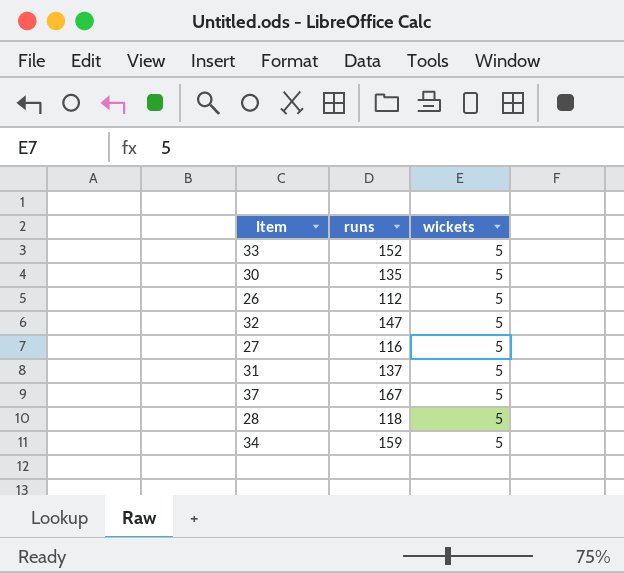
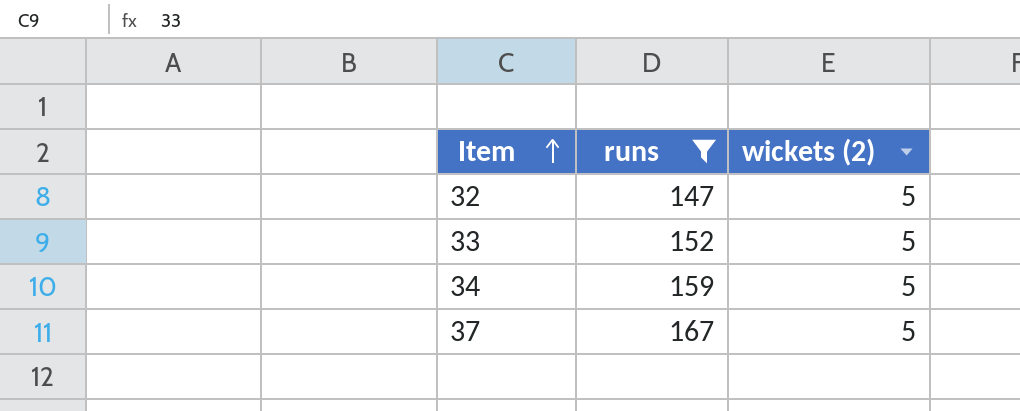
filter: none -> runs >= 147
row order: none -> Item ascending
column name: wickets -> wickets (2)

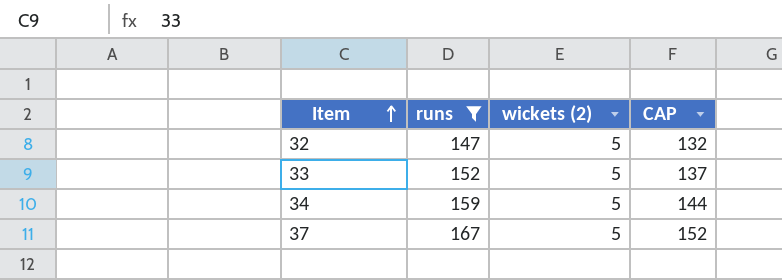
column CAP | formula: none -> [runs] - 15

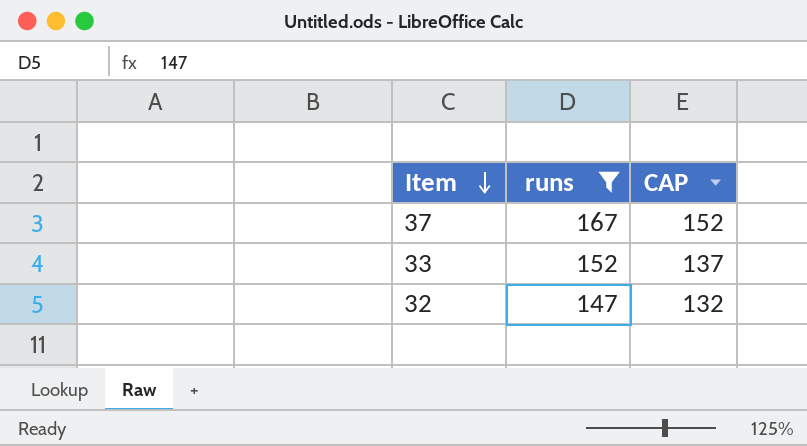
row order: Item ascending -> Item descending
column wickets (2) | position: 3 -> none
row 34: 159 | 5 | 144 -> none

